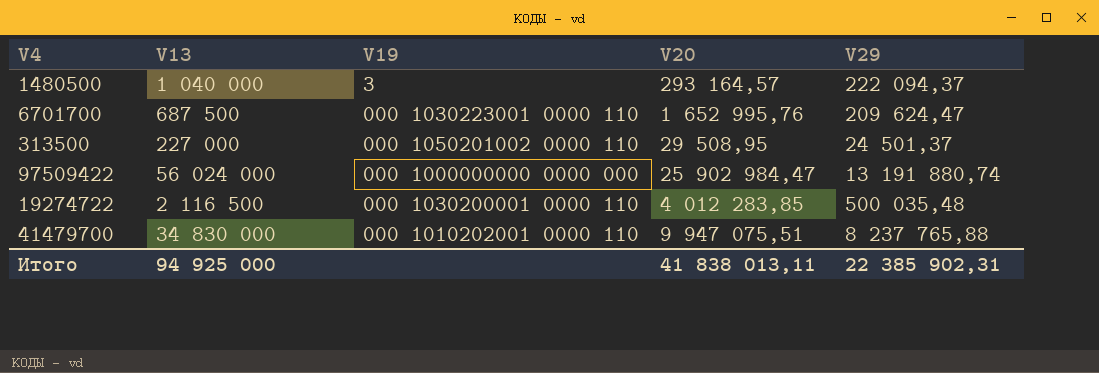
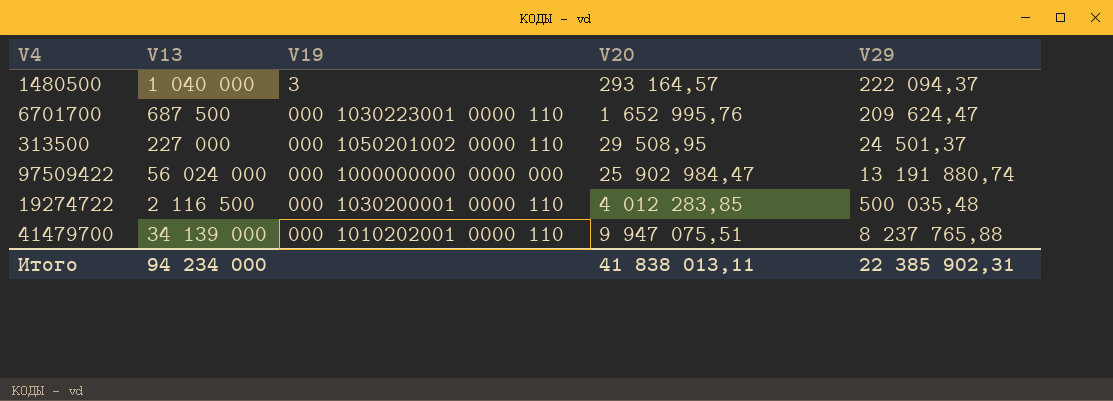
41479700 | V13: 34 830 000 -> 34 139 000
Итого | V13: 94 925 000 -> 94 234 000

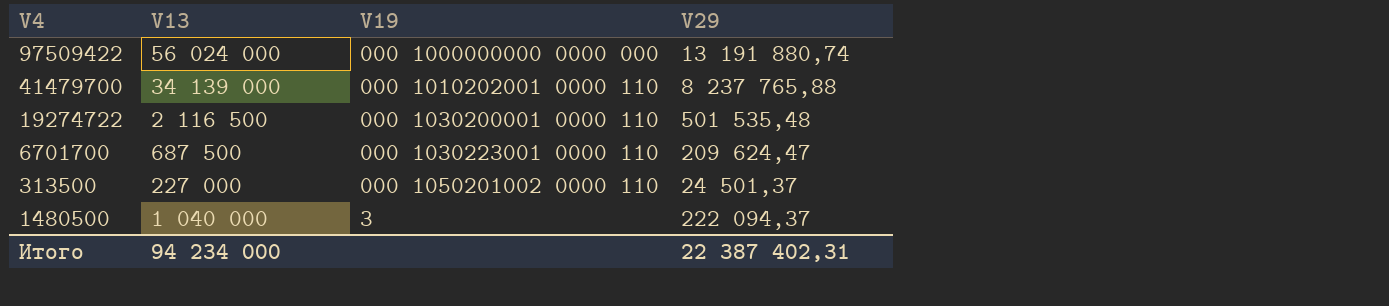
row order: none -> V19 ascending
column V20 | position: 4 -> none
19274722 | V29: 500 035,48 -> 501 535,48
Итого | V29: 22 385 902,31 -> 22 387 402,31

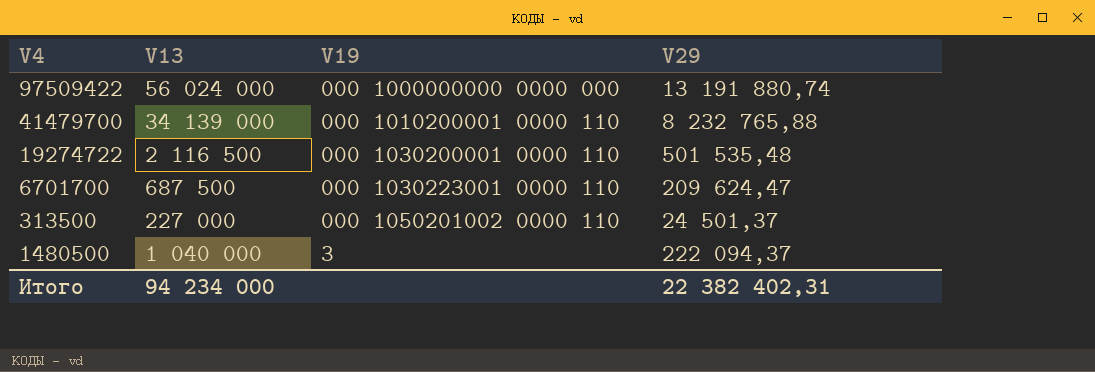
41479700 | V19: 000 1010202001 0000 110 -> 000 1010200001 0000 110
41479700 | V29: 8 237 765,88 -> 8 232 765,88
Итого | V29: 22 387 402,31 -> 22 382 402,31

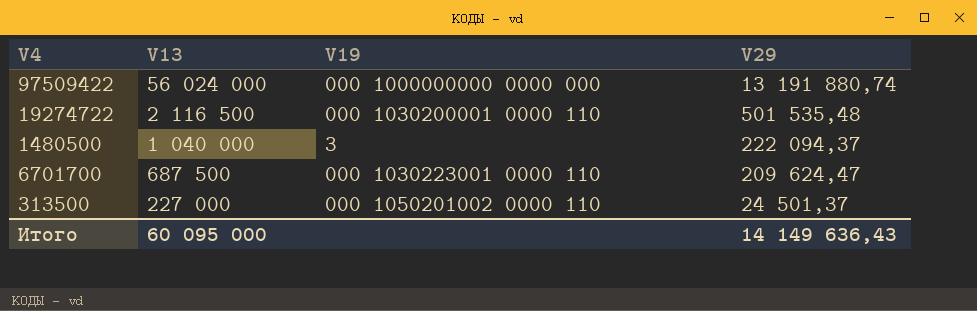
row order: V19 ascending -> V13 descending
row 41479700: 34 139 000 | 000 1010200001 0000 110 | 8 232 765,88 -> none
Итого | V13: 94 234 000 -> 60 095 000
Итого | V29: 22 382 402,31 -> 14 149 636,43

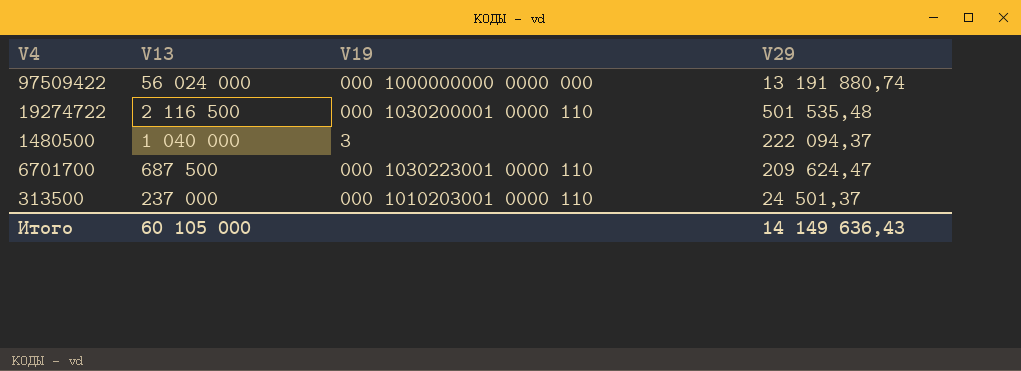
313500 | V13: 227 000 -> 237 000
313500 | V19: 000 1050201002 0000 110 -> 000 1010203001 0000 110
Итого | V13: 60 095 000 -> 60 105 000

